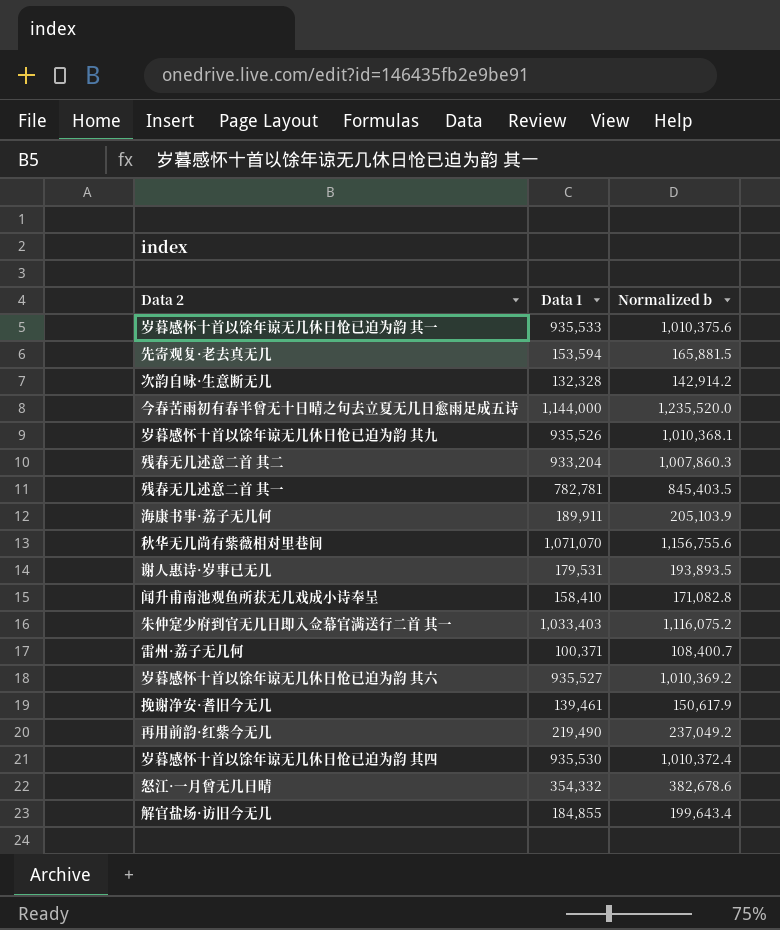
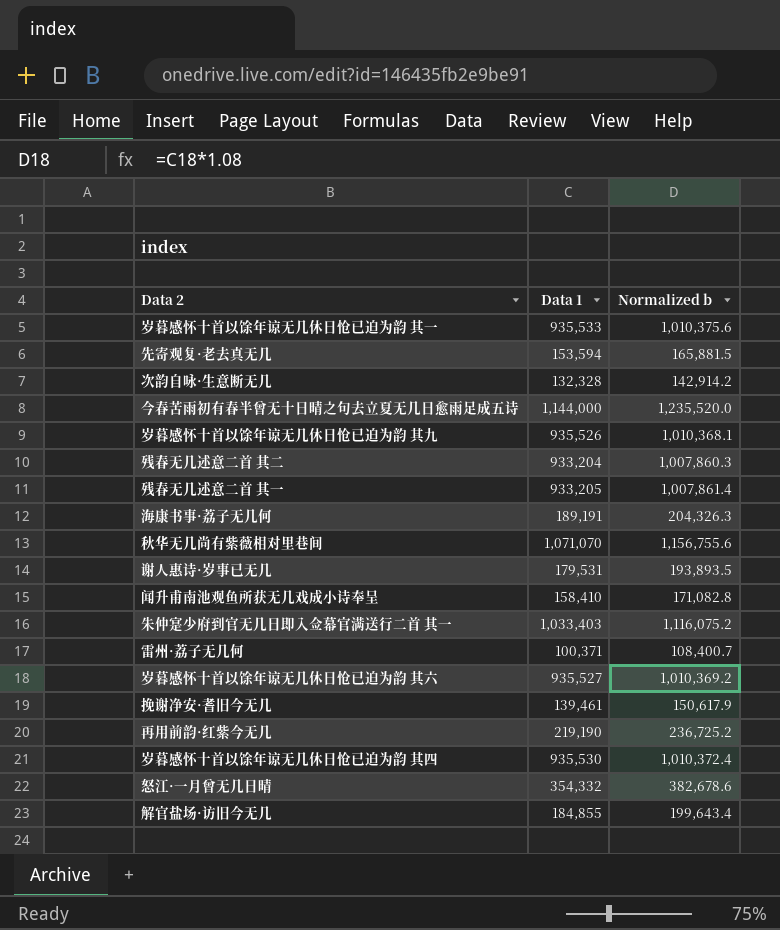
残春无几述意二首 其一 | Data 1: 782,781 -> 933,205
残春无几述意二首 其一 | Normalized b: 845,403.5 -> 1,007,861.4
海康书事·荔子无几何 | Data 1: 189,911 -> 189,191
海康书事·荔子无几何 | Normalized b: 205,103.9 -> 204,326.3
再用前韵·红紫今无几 | Data 1: 219,490 -> 219,190
再用前韵·红紫今无几 | Normalized b: 237,049.2 -> 236,725.2

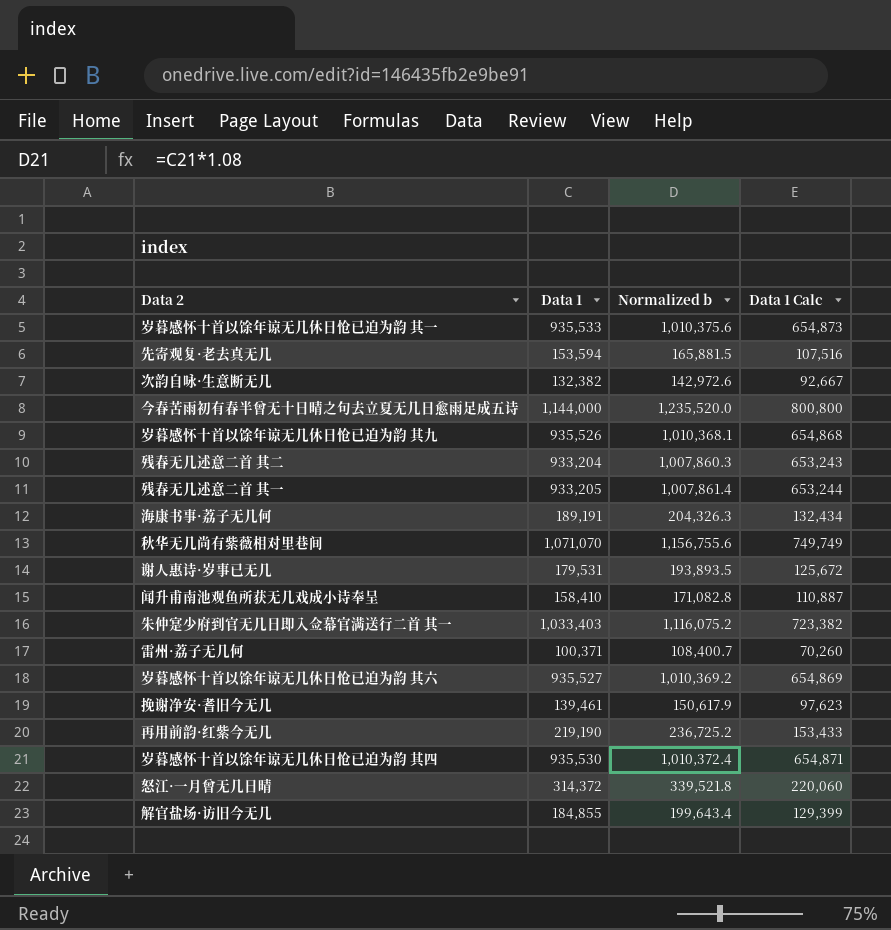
column Data 1 Calc | formula: none -> [Data 1] * 0.7
次韵自咏·生意断无几 | Data 1: 132,328 -> 132,382
次韵自咏·生意断无几 | Normalized b: 142,914.2 -> 142,972.6
怒江·一月曾无几日晴 | Data 1: 354,332 -> 314,372
怒江·一月曾无几日晴 | Normalized b: 382,678.6 -> 339,521.8

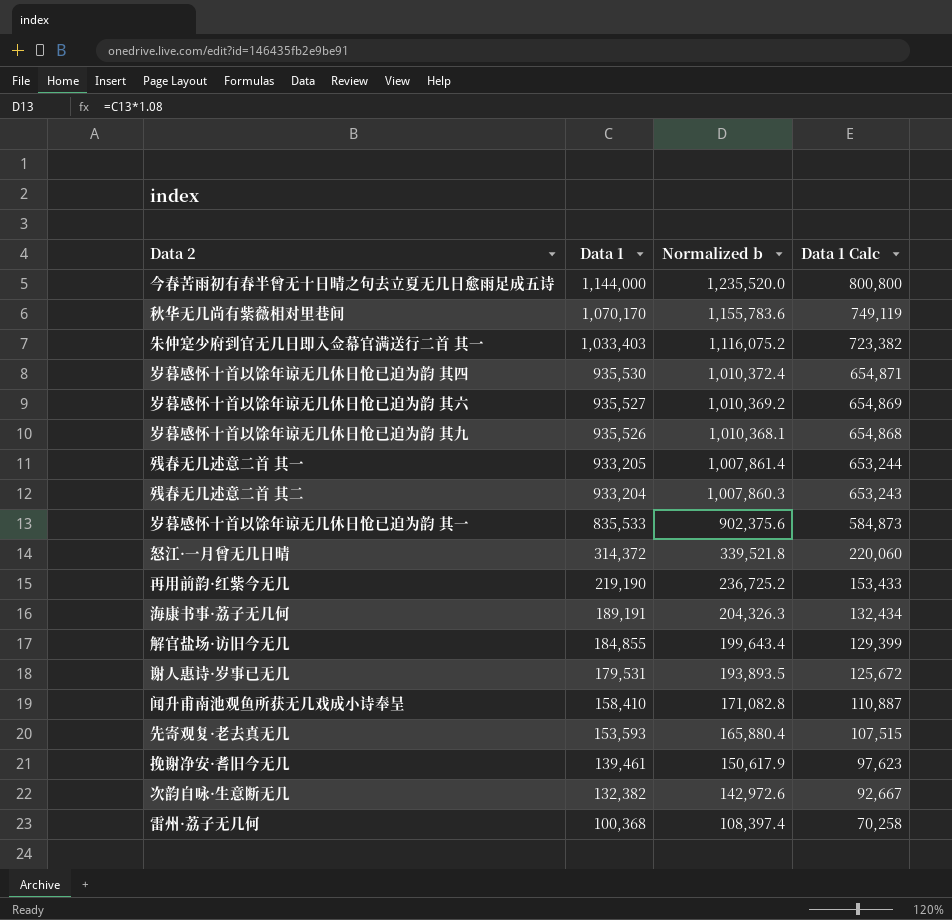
row order: none -> Data 1 descending
秋华无几尚有紫薇相对里巷间 | Data 1: 1,071,070 -> 1,070,170
秋华无几尚有紫薇相对里巷间 | Normalized b: 1,156,755.6 -> 1,155,783.6
秋华无几尚有紫薇相对里巷间 | Data 1 Calc: 749,749 -> 749,119
岁暮感怀十首以馀年谅无几休日怆已迫为韵 其一 | Data 1: 935,533 -> 835,533
岁暮感怀十首以馀年谅无几休日怆已迫为韵 其一 | Normalized b: 1,010,375.6 -> 902,375.6
岁暮感怀十首以馀年谅无几休日怆已迫为韵 其一 | Data 1 Calc: 654,873 -> 584,873
先寄观复·老去真无几 | Data 1: 153,594 -> 153,593
先寄观复·老去真无几 | Normalized b: 165,881.5 -> 165,880.4
先寄观复·老去真无几 | Data 1 Calc: 107,516 -> 107,515
雷州·荔子无几何 | Data 1: 100,371 -> 100,368
雷州·荔子无几何 | Normalized b: 108,400.7 -> 108,397.4
雷州·荔子无几何 | Data 1 Calc: 70,260 -> 70,258

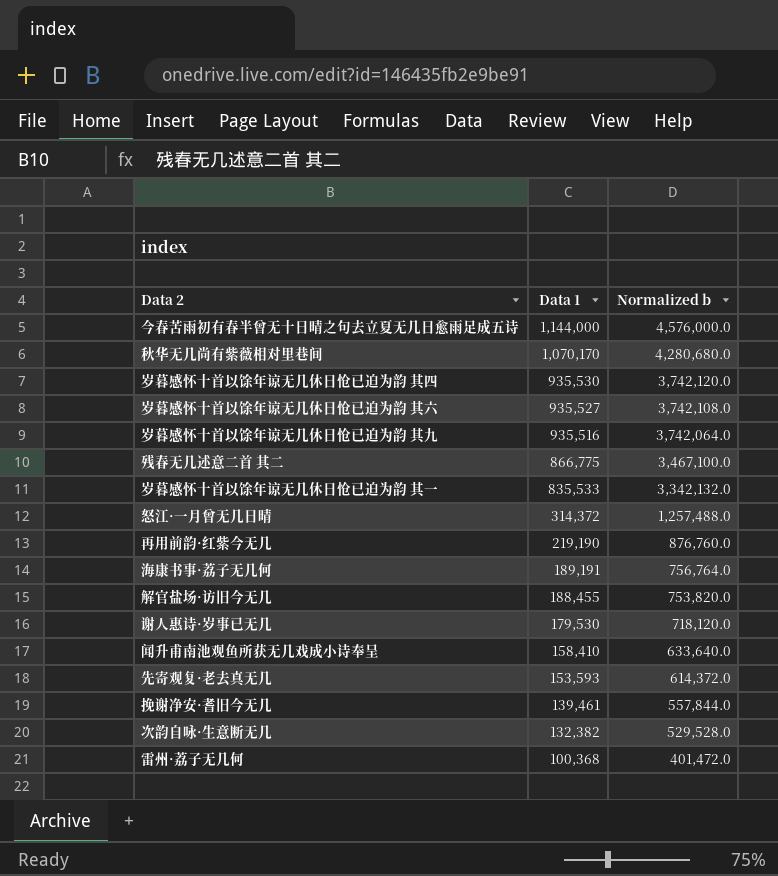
column Data 1 Calc | formula: [Data 1] * 0.7 -> none
column Normalized b | formula: [Data 1] * 1.08 -> [Data 1] * 4
row 朱仲寔少府到官无几日即入佥幕官满送行二首 其一: 1,033,403 | 1,116,075.2 | 723,382 -> none
row 残春无几述意二首 其一: 933,205 | 1,007,861.4 | 653,244 -> none
岁暮感怀十首以馀年谅无几休日怆已迫为韵 其九 | Data 1: 935,526 -> 935,516
残春无几述意二首 其二 | Data 1: 933,204 -> 866,775
解官盐场·访旧今无几 | Data 1: 184,855 -> 188,455
谢人惠诗·岁事已无几 | Data 1: 179,531 -> 179,530

